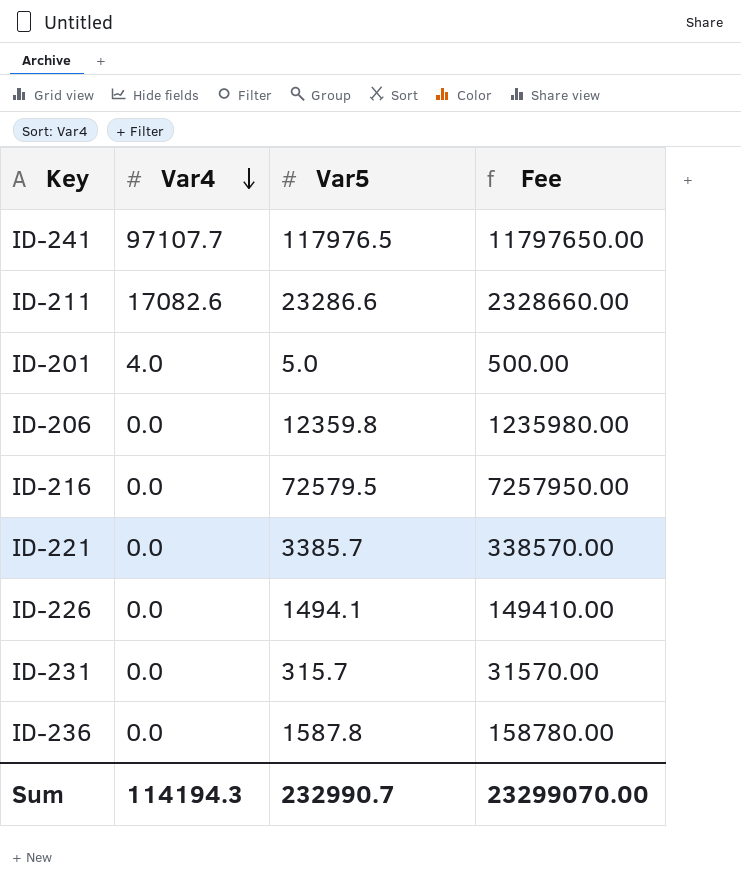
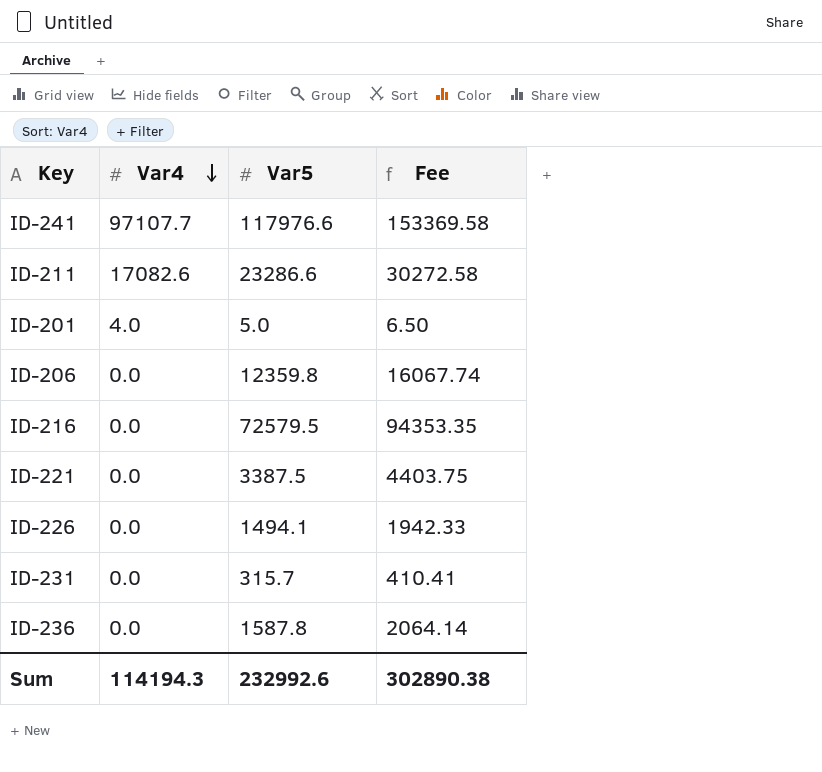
column Fee | formula: [Var5] * 100 -> [Var5] * 1.3
ID-241 | Var5: 117976.5 -> 117976.6
ID-221 | Var5: 3385.7 -> 3387.5
Sum | Var5: 232990.7 -> 232992.6
Sum | Fee: 23299070.00 -> 302890.38

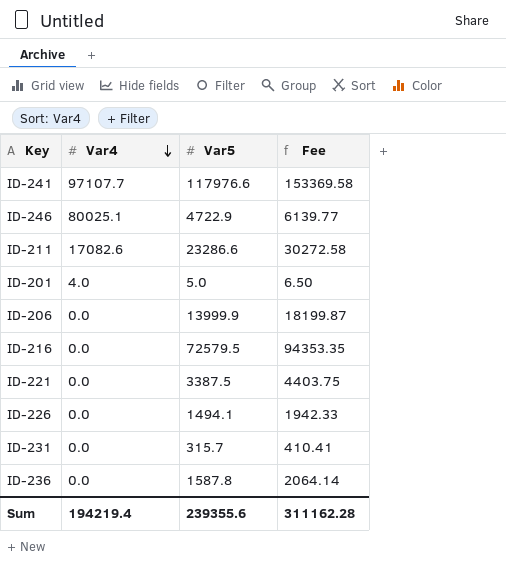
row ID-246: none -> 80025.1 | 4722.9 | 6139.77
ID-206 | Var5: 12359.8 -> 13999.9
ID-206 | Fee: 16067.74 -> 18199.87
Sum | Var4: 114194.3 -> 194219.4
Sum | Var5: 232992.6 -> 239355.6
Sum | Fee: 302890.38 -> 311162.28

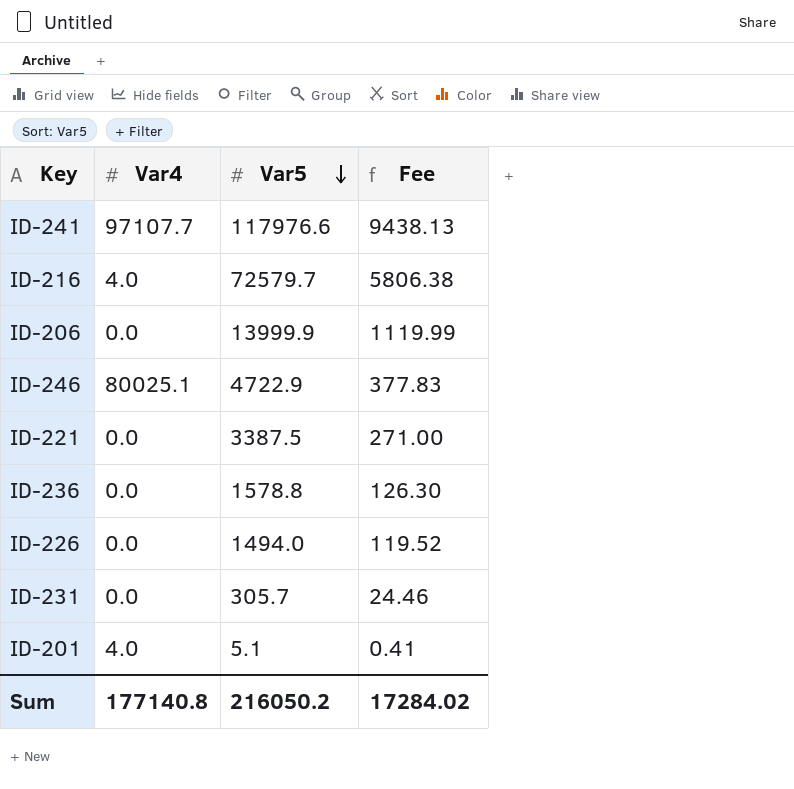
row order: Var4 descending -> Var5 descending
column Fee | formula: [Var5] * 1.3 -> [Var5] * 0.08
row ID-211: 17082.6 | 23286.6 | 30272.58 -> none
ID-216 | Var4: 0.0 -> 4.0
ID-216 | Var5: 72579.5 -> 72579.7
ID-236 | Var5: 1587.8 -> 1578.8
ID-226 | Var5: 1494.1 -> 1494.0
ID-231 | Var5: 315.7 -> 305.7
ID-201 | Var5: 5.0 -> 5.1
Sum | Var4: 194219.4 -> 177140.8
Sum | Var5: 239355.6 -> 216050.2
Sum | Fee: 311162.28 -> 17284.02

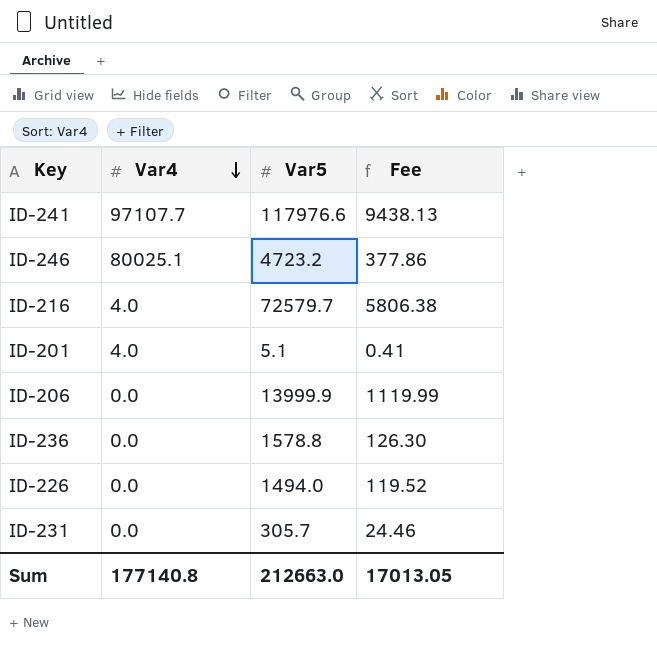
row order: Var5 descending -> Var4 descending
row ID-221: 0.0 | 3387.5 | 271.00 -> none
ID-246 | Var5: 4722.9 -> 4723.2
ID-246 | Fee: 377.83 -> 377.86
Sum | Var5: 216050.2 -> 212663.0
Sum | Fee: 17284.02 -> 17013.05

